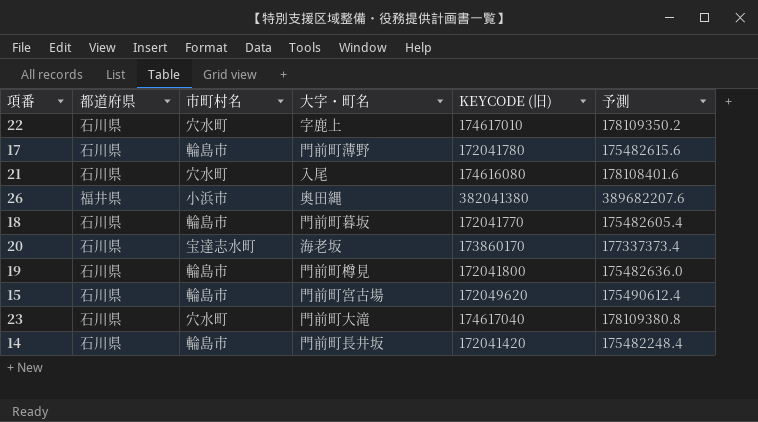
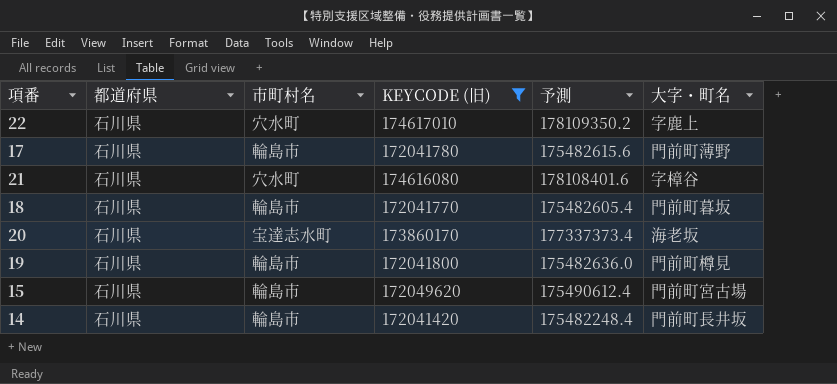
filter: none -> KEYCODE (旧) <= 174617010
column 大字・町名 | position: 4 -> 6
21 | 大字・町名: 入尾 -> 字樟谷

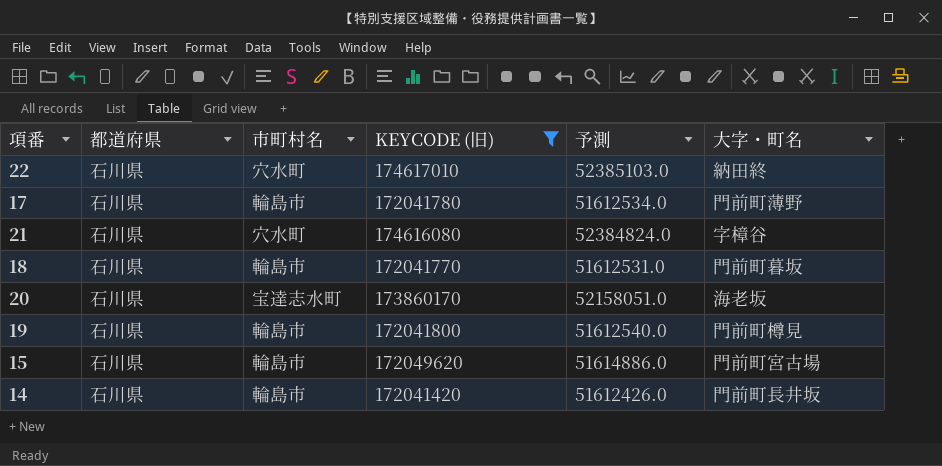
column 予測 | formula: [KEYCODE (旧)] * 1.02 -> [KEYCODE (旧)] * 0.3
22 | 大字・町名: 字鹿上 -> 納田終

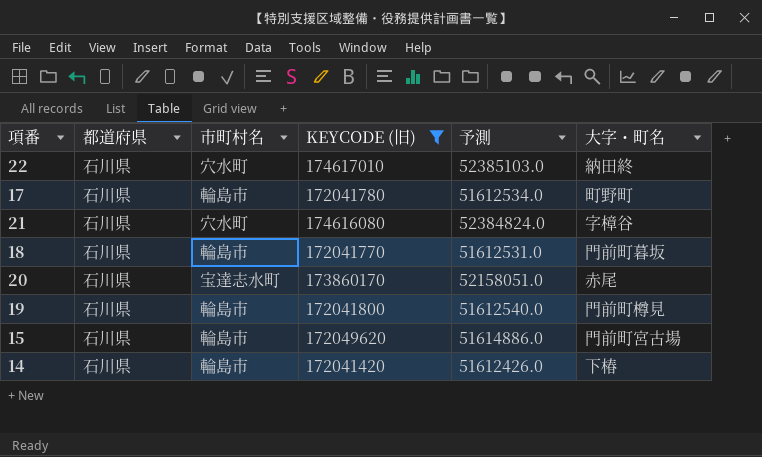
17 | 大字・町名: 門前町薄野 -> 町野町
20 | 大字・町名: 海老坂 -> 赤尾
14 | 大字・町名: 門前町長井坂 -> 下椿

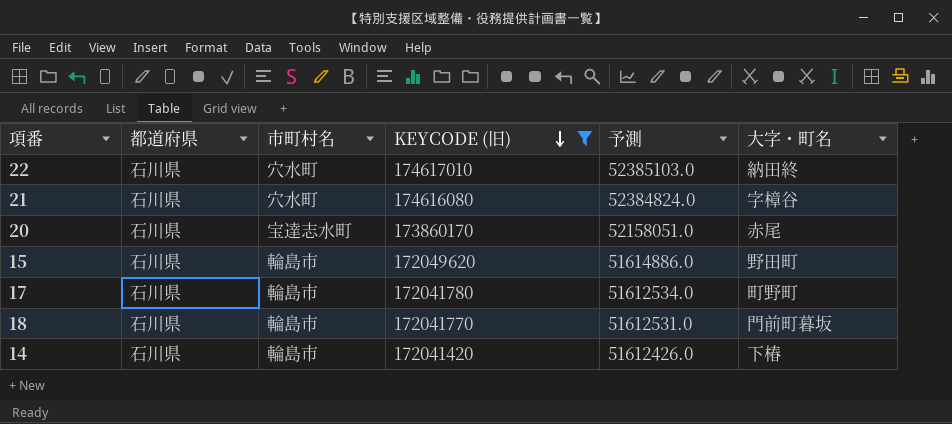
row order: none -> KEYCODE (旧) descending
row 19: 石川県 | 輪島市 | 172041800 | 51612540.0 | 門前町樽見 -> none
15 | 大字・町名: 門前町宮古場 -> 野田町

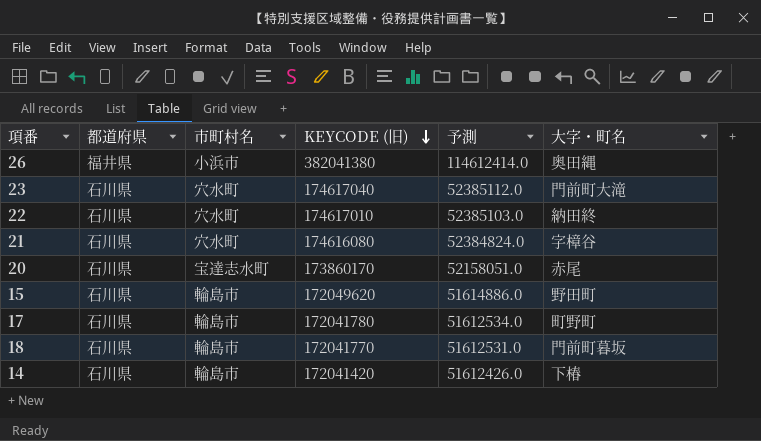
filter: KEYCODE (旧) <= 174617010 -> none

